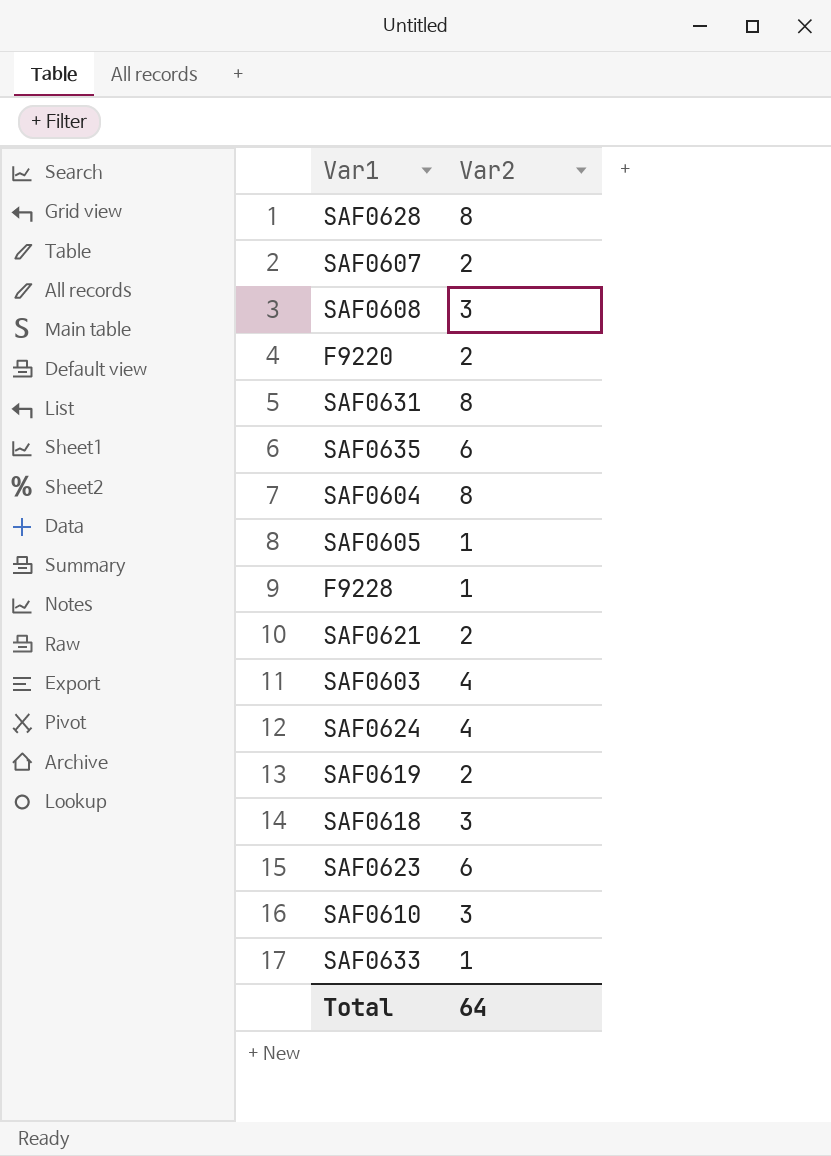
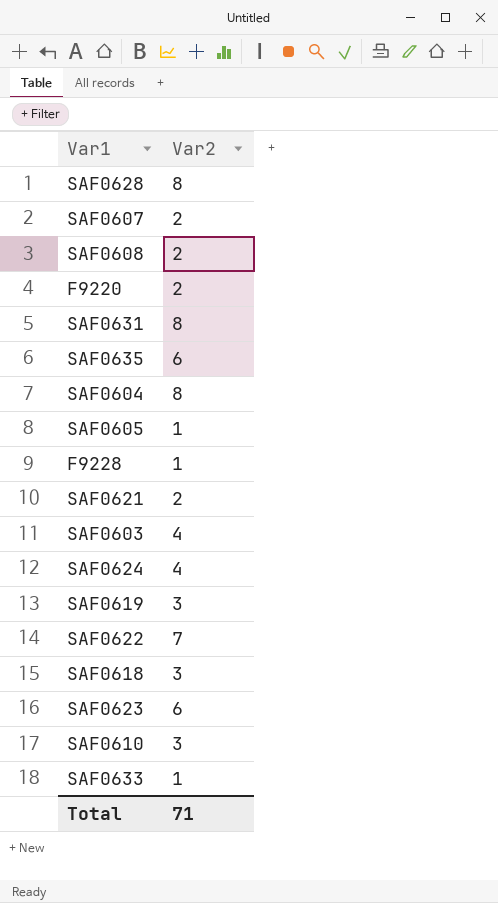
SAF0608 | Var2: 3 -> 2
SAF0619 | Var2: 2 -> 3
row SAF0622: none -> 7
Total | Var2: 64 -> 71

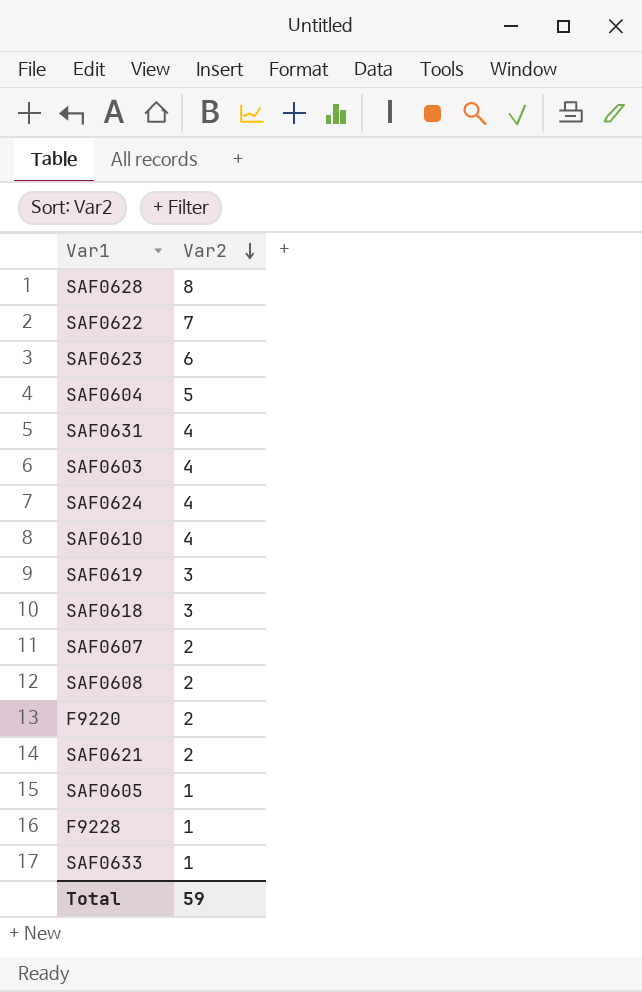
row order: none -> Var2 descending
row SAF0635: 6 -> none
SAF0604 | Var2: 8 -> 5
SAF0631 | Var2: 8 -> 4
SAF0610 | Var2: 3 -> 4
Total | Var2: 71 -> 59

